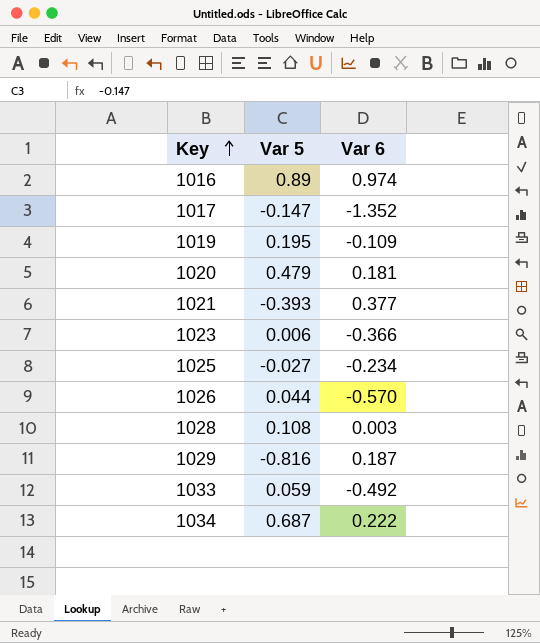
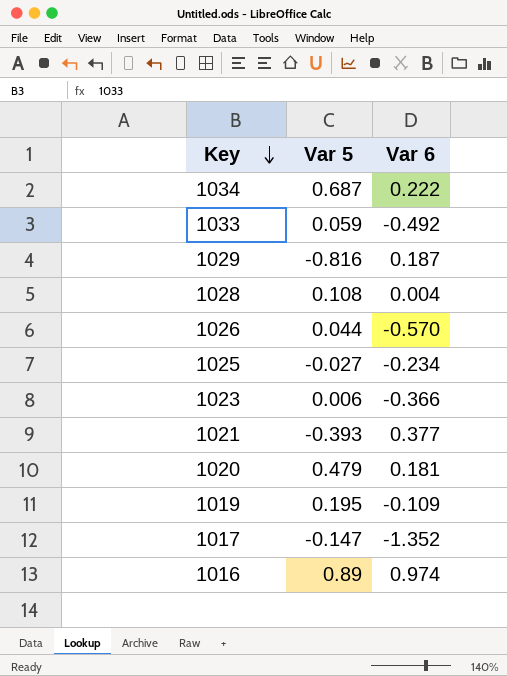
row order: Key ascending -> Key descending
1028 | Var 6: 0.003 -> 0.004

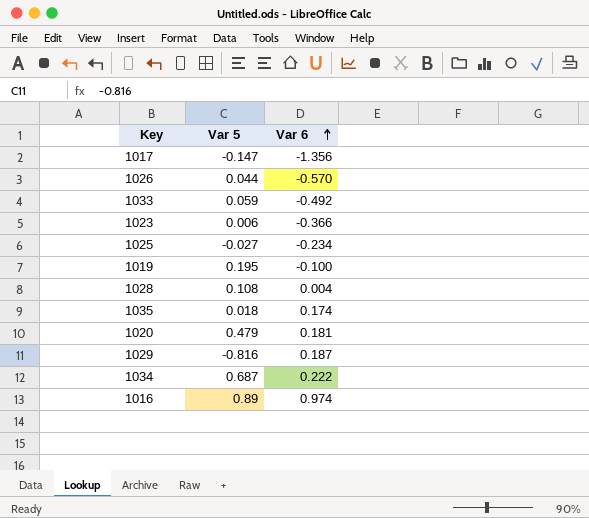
row order: Key descending -> Var 6 ascending
row 1021: -0.393 | 0.377 -> none
1017 | Var 6: -1.352 -> -1.356
1019 | Var 6: -0.109 -> -0.100
row 1035: none -> 0.018 | 0.174

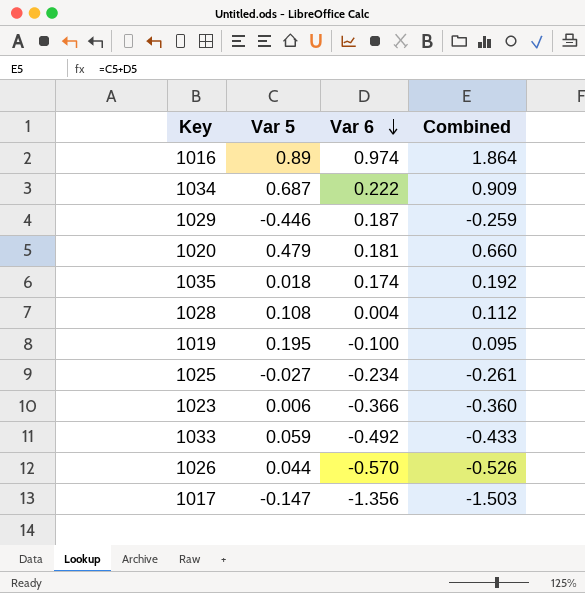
row order: Var 6 ascending -> Var 6 descending
column Combined | formula: none -> [Var 5] + [Var 6]
1029 | Var 5: -0.816 -> -0.446

